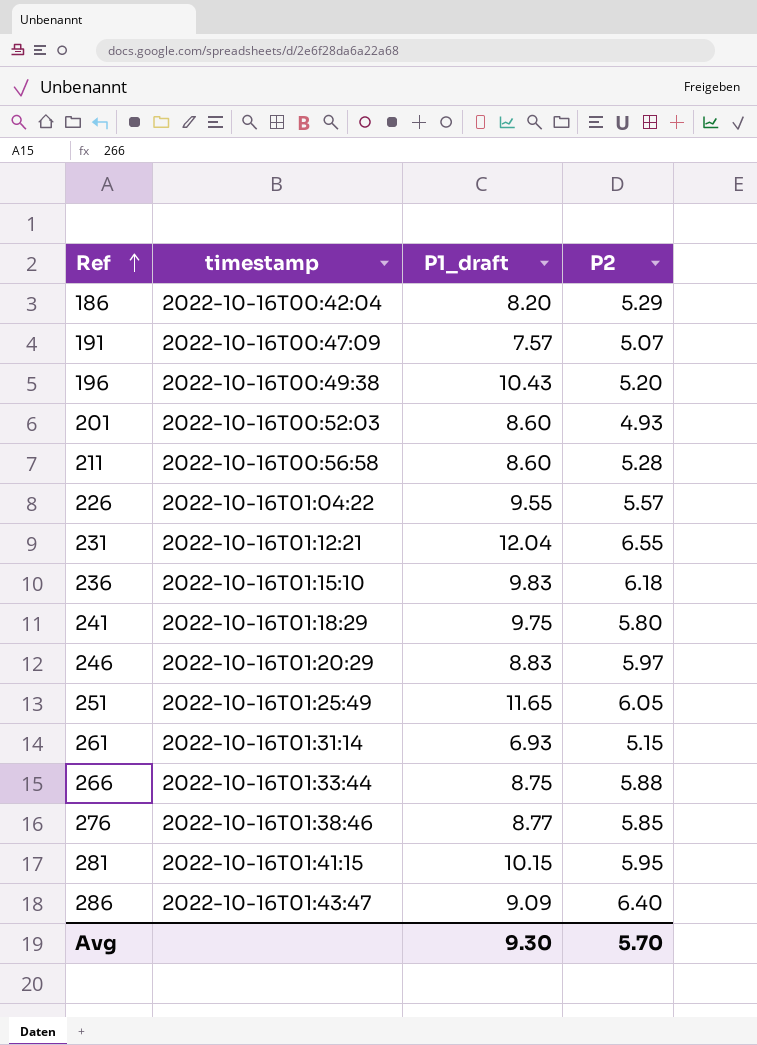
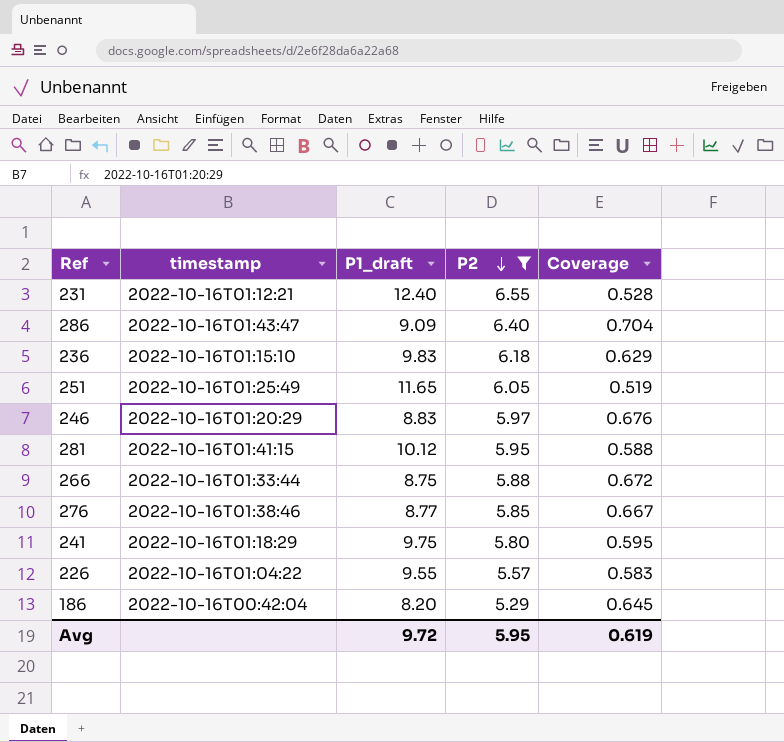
filter: none -> P2 >= 5.29
row order: Ref ascending -> P2 descending
column Coverage | formula: none -> [P2] / [P1_draft]
231 | P1_draft: 12.04 -> 12.40
281 | P1_draft: 10.15 -> 10.12
Avg | P1_draft: 9.30 -> 9.72
Avg | P2: 5.70 -> 5.95

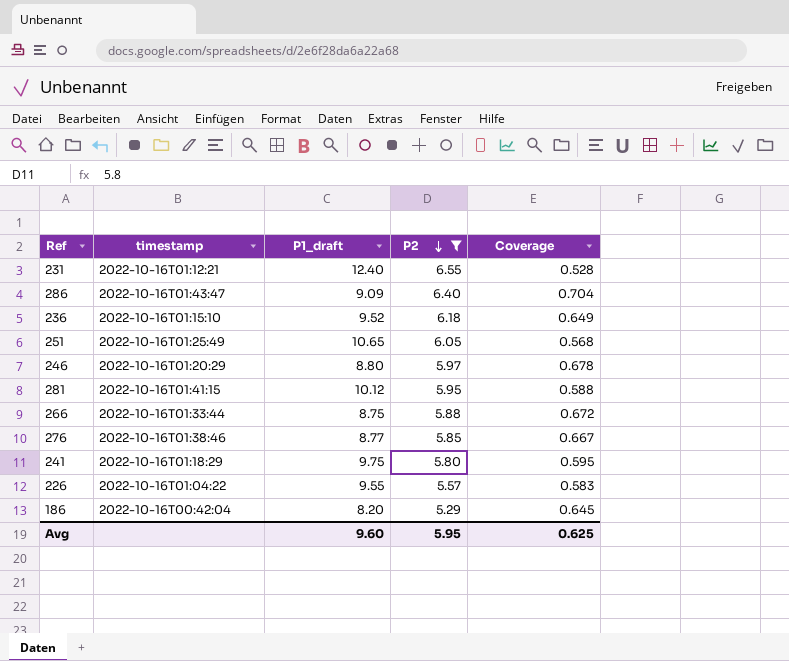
236 | P1_draft: 9.83 -> 9.52
236 | Coverage: 0.629 -> 0.649
251 | P1_draft: 11.65 -> 10.65
251 | Coverage: 0.519 -> 0.568
246 | P1_draft: 8.83 -> 8.80
246 | Coverage: 0.676 -> 0.678
Avg | P1_draft: 9.72 -> 9.60
Avg | Coverage: 0.619 -> 0.625

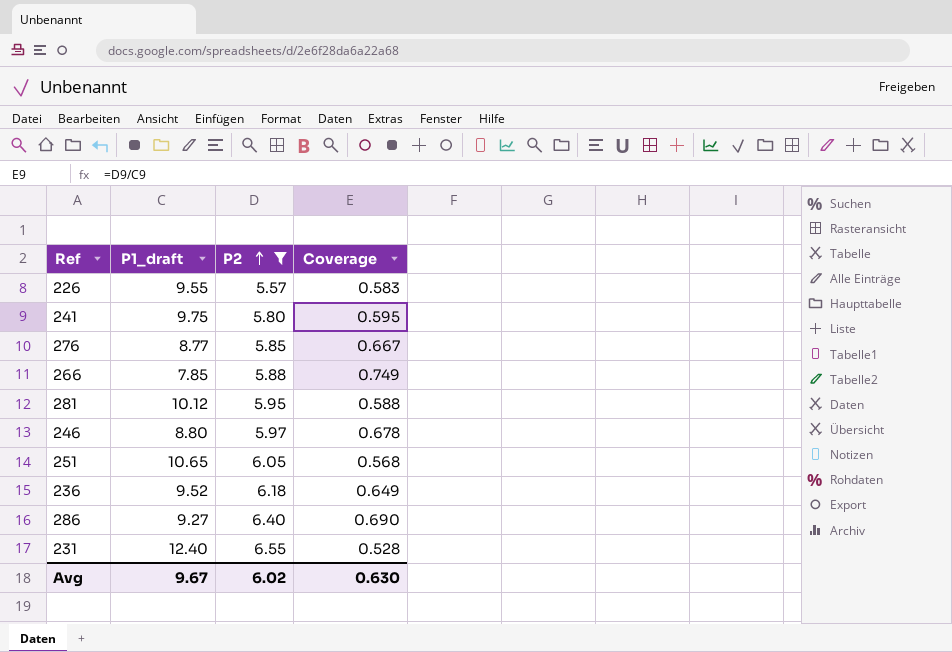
row order: P2 descending -> P2 ascending
column timestamp | position: 2 -> none
row 186: 2022-10-16T00:42:04 | 8.20 | 5.29 | 0.645 -> none
266 | P1_draft: 8.75 -> 7.85
266 | Coverage: 0.672 -> 0.749
286 | P1_draft: 9.09 -> 9.27
286 | Coverage: 0.704 -> 0.690
Avg | P1_draft: 9.60 -> 9.67
Avg | P2: 5.95 -> 6.02
Avg | Coverage: 0.625 -> 0.630

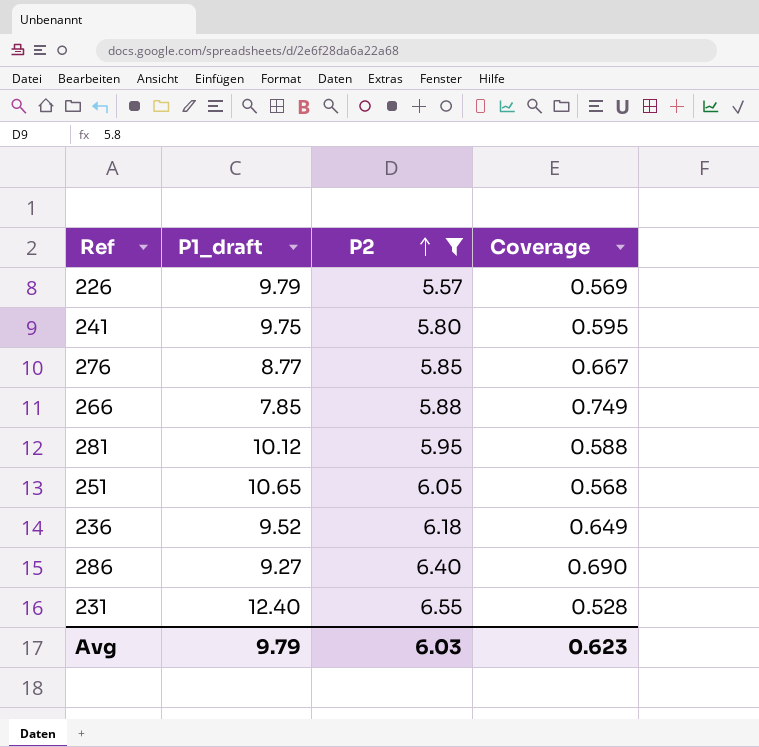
row 246: 8.80 | 5.97 | 0.678 -> none
226 | P1_draft: 9.55 -> 9.79
226 | Coverage: 0.583 -> 0.569
Avg | P1_draft: 9.67 -> 9.79
Avg | P2: 6.02 -> 6.03
Avg | Coverage: 0.630 -> 0.623

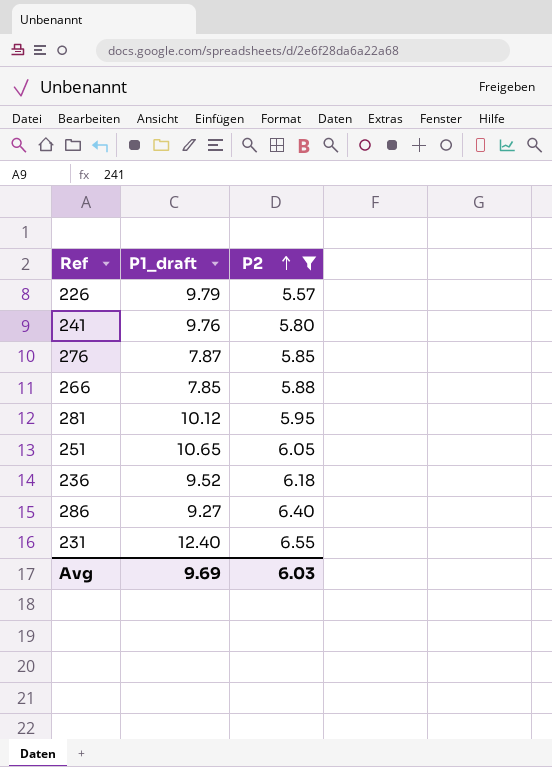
column Coverage | formula: [P2] / [P1_draft] -> none
241 | P1_draft: 9.75 -> 9.76
276 | P1_draft: 8.77 -> 7.87
Avg | P1_draft: 9.79 -> 9.69

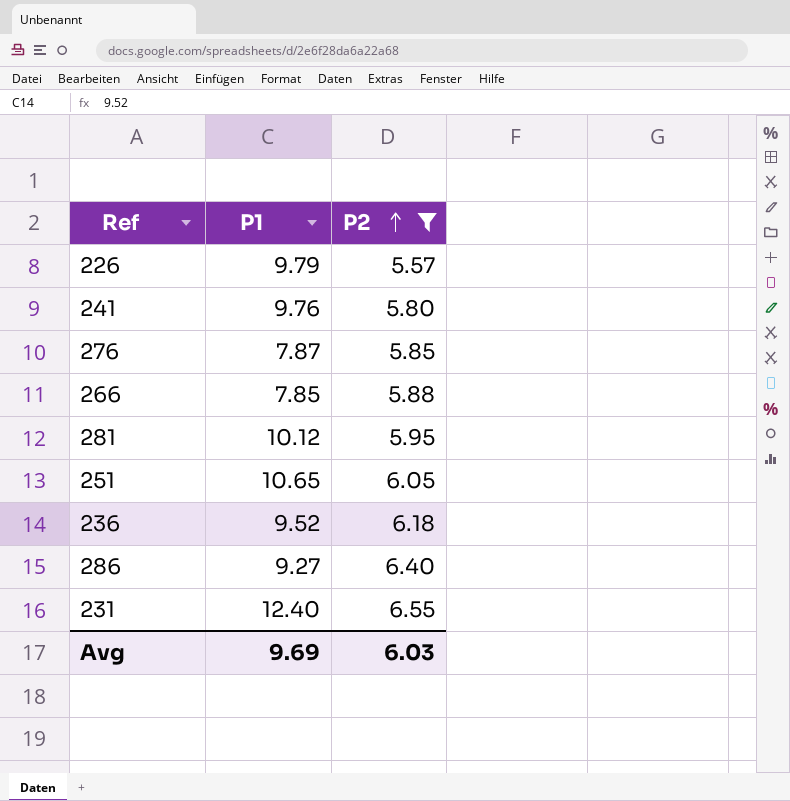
column name: P1_draft -> P1

